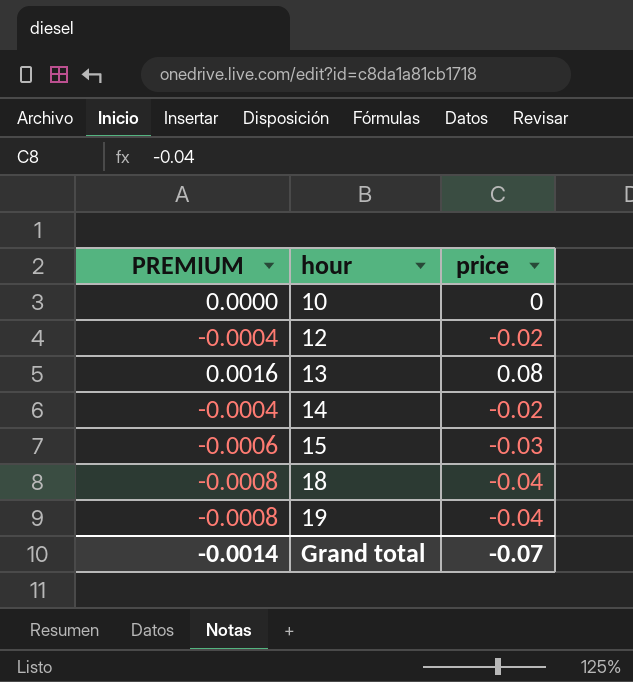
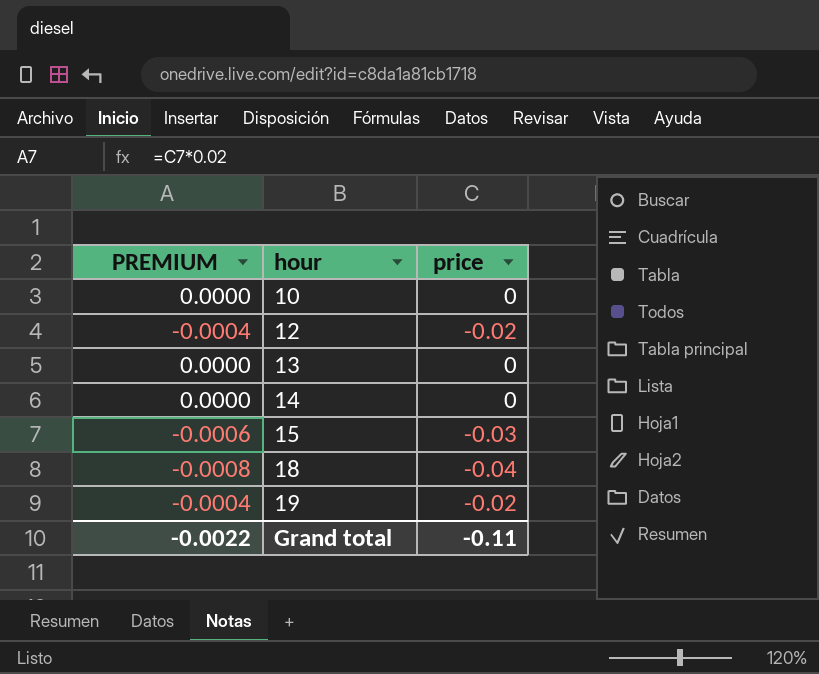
13 | PREMIUM: 0.0016 -> 0.0000
13 | price: 0.08 -> 0
14 | PREMIUM: -0.0004 -> 0.0000
14 | price: -0.02 -> 0
19 | PREMIUM: -0.0008 -> -0.0004
19 | price: -0.04 -> -0.02
Grand total | PREMIUM: -0.0014 -> -0.0022
Grand total | price: -0.07 -> -0.11

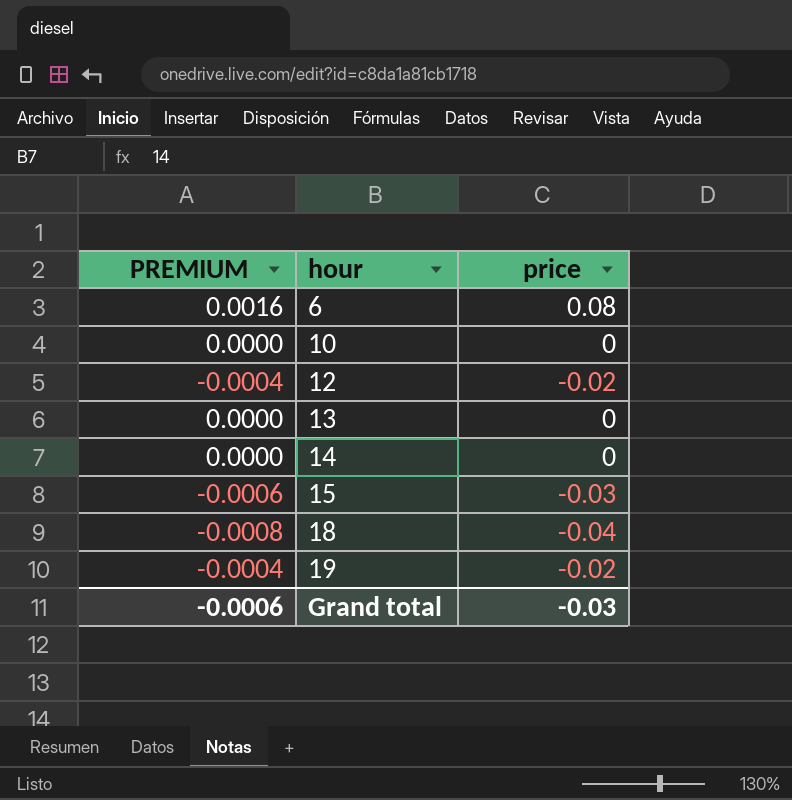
row 6: none -> 0.0016 | 0.08
Grand total | PREMIUM: -0.0022 -> -0.0006
Grand total | price: -0.11 -> -0.03

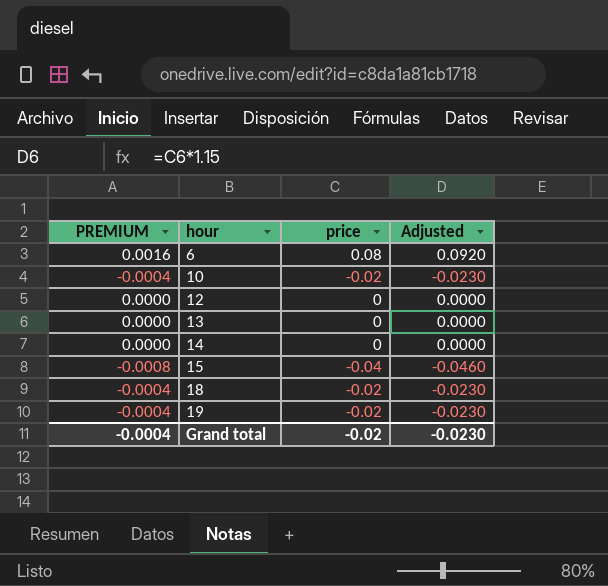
column Adjusted | formula: none -> [price] * 1.15
10 | PREMIUM: 0.0000 -> -0.0004
10 | price: 0 -> -0.02
12 | PREMIUM: -0.0004 -> 0.0000
12 | price: -0.02 -> 0
15 | PREMIUM: -0.0006 -> -0.0008
15 | price: -0.03 -> -0.04
18 | PREMIUM: -0.0008 -> -0.0004
18 | price: -0.04 -> -0.02
Grand total | PREMIUM: -0.0006 -> -0.0004
Grand total | price: -0.03 -> -0.02

